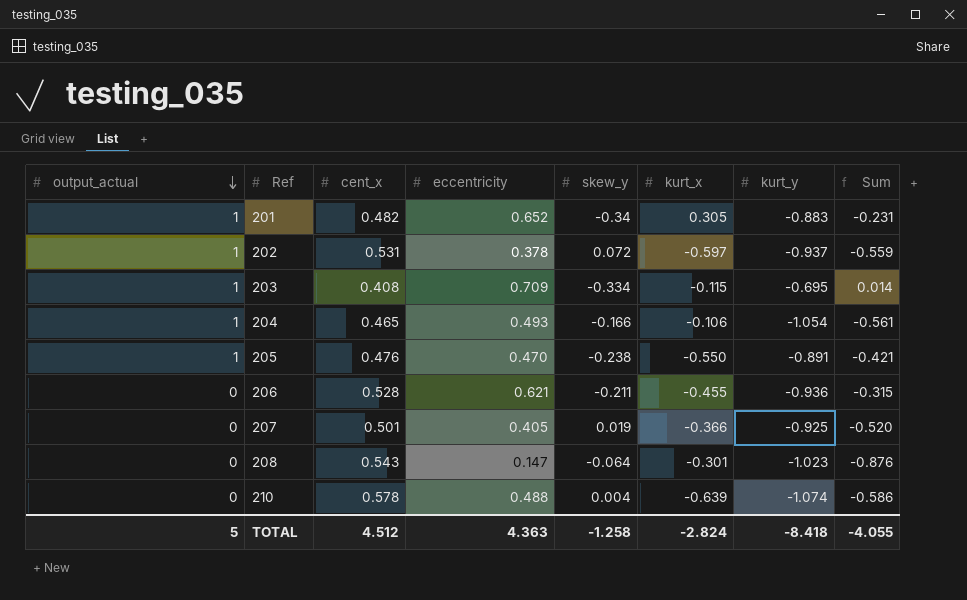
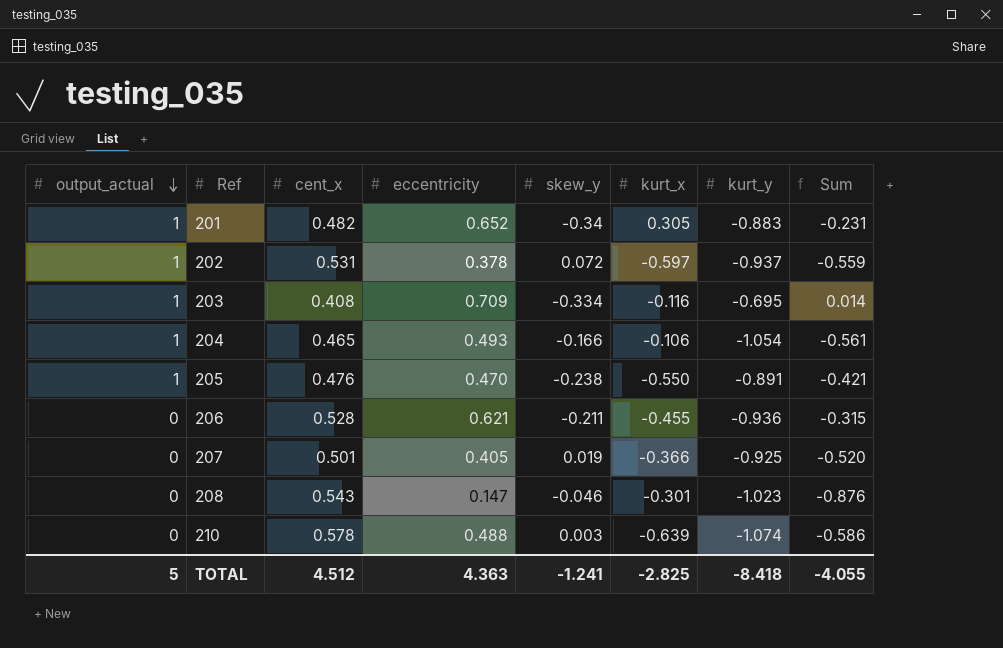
203 | kurt_x: -0.115 -> -0.116
208 | skew_y: -0.064 -> -0.046
210 | skew_y: 0.004 -> 0.003
TOTAL | skew_y: -1.258 -> -1.241
TOTAL | kurt_x: -2.824 -> -2.825

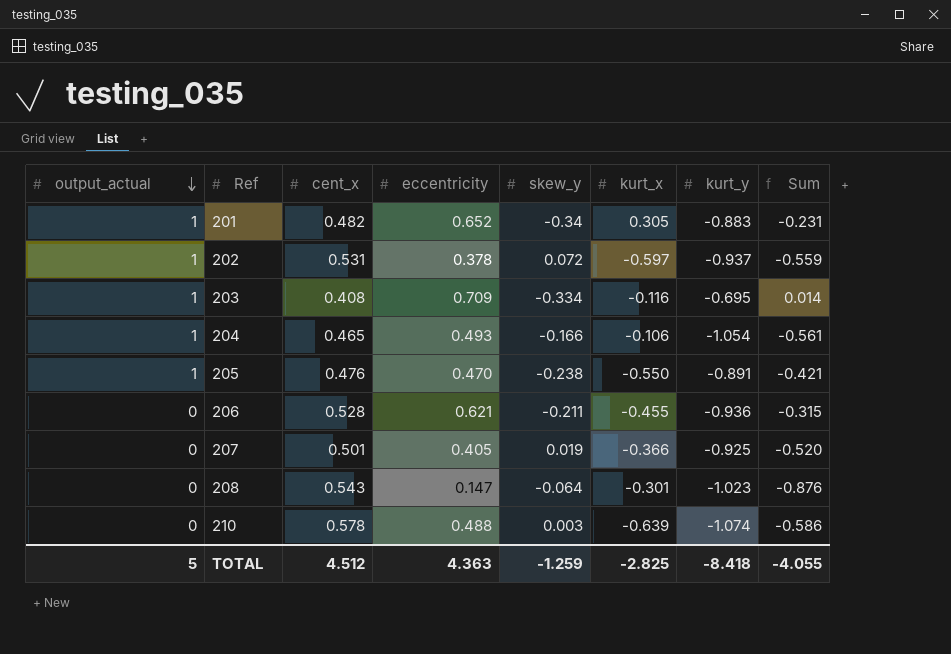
208 | skew_y: -0.046 -> -0.064
TOTAL | skew_y: -1.241 -> -1.259

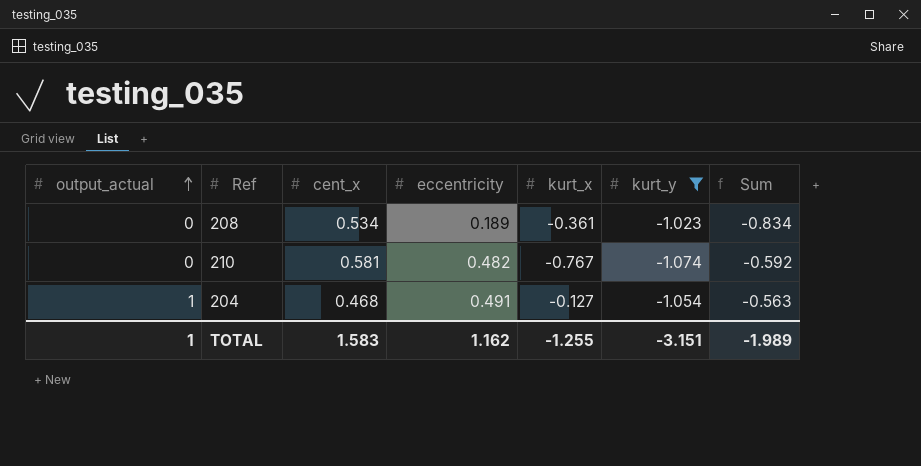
filter: none -> kurt_y <= -1.023
row order: output_actual descending -> output_actual ascending
column skew_y | position: 5 -> none
208 | cent_x: 0.543 -> 0.534
208 | eccentricity: 0.147 -> 0.189
208 | kurt_x: -0.301 -> -0.361
208 | Sum: -0.876 -> -0.834
210 | cent_x: 0.578 -> 0.581
210 | eccentricity: 0.488 -> 0.482
210 | kurt_x: -0.639 -> -0.767
210 | Sum: -0.586 -> -0.592
204 | cent_x: 0.465 -> 0.468
204 | eccentricity: 0.493 -> 0.491
204 | kurt_x: -0.106 -> -0.127
204 | Sum: -0.561 -> -0.563
TOTAL | output_actual: 5 -> 1
TOTAL | cent_x: 4.512 -> 1.583
TOTAL | eccentricity: 4.363 -> 1.162
TOTAL | kurt_x: -2.825 -> -1.255
TOTAL | kurt_y: -8.418 -> -3.151
TOTAL | Sum: -4.055 -> -1.989

